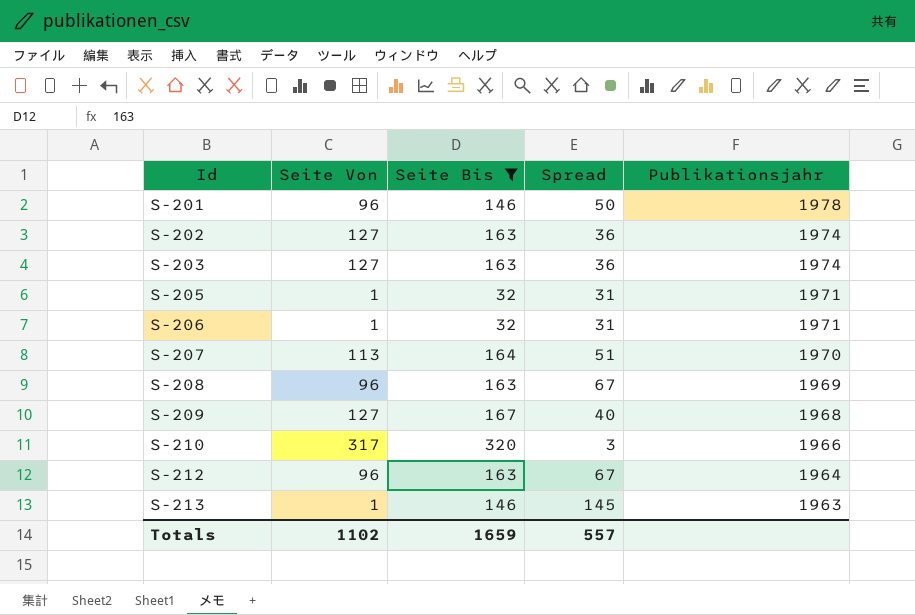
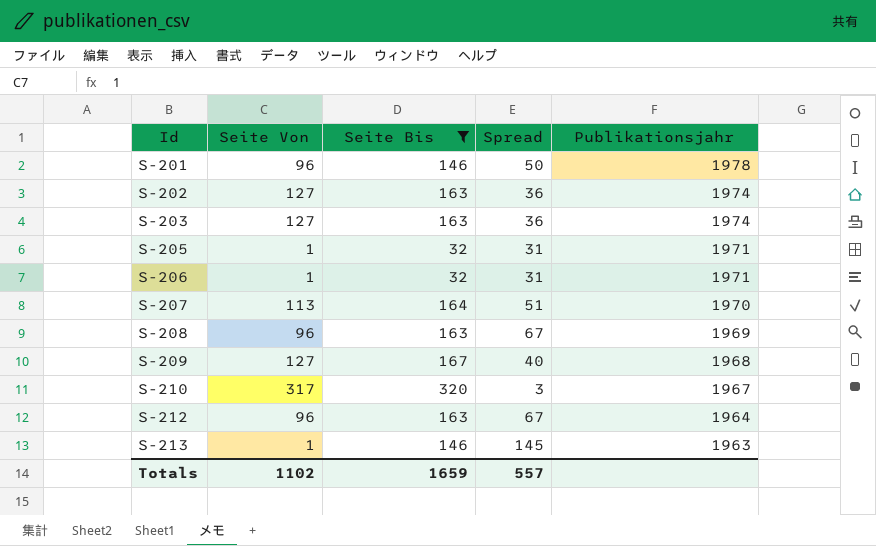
S-210 | Publikationsjahr: 1966 -> 1967

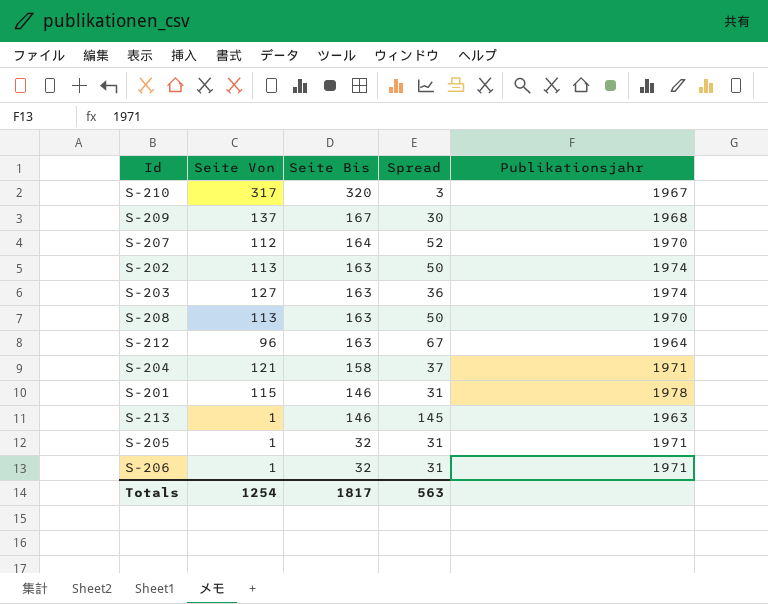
filter: Seite Bis != 158 -> none
row order: Id ascending -> Seite Bis descending
S-209 | Seite Von: 127 -> 137
S-209 | Spread: 40 -> 30
S-207 | Seite Von: 113 -> 112
S-207 | Spread: 51 -> 52
S-202 | Seite Von: 127 -> 113
S-202 | Spread: 36 -> 50
S-208 | Seite Von: 96 -> 113
S-208 | Spread: 67 -> 50
S-208 | Publikationsjahr: 1969 -> 1970
S-201 | Seite Von: 96 -> 115
S-201 | Spread: 50 -> 31
Totals | Seite Von: 1102 -> 1254
Totals | Seite Bis: 1659 -> 1817
Totals | Spread: 557 -> 563

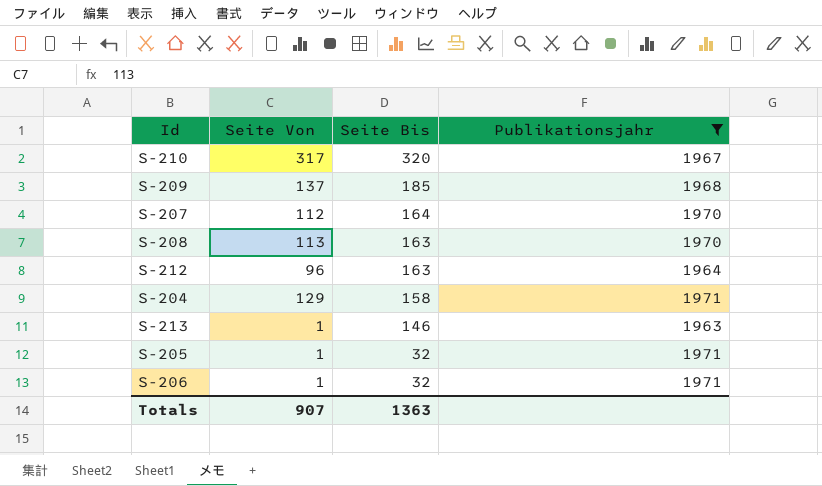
filter: none -> Publikationsjahr <= 1971
column Spread | formula: [Seite Bis] - [Seite Von] -> none
S-209 | Seite Bis: 167 -> 185
S-204 | Seite Von: 121 -> 129
Totals | Seite Von: 1254 -> 907
Totals | Seite Bis: 1817 -> 1363

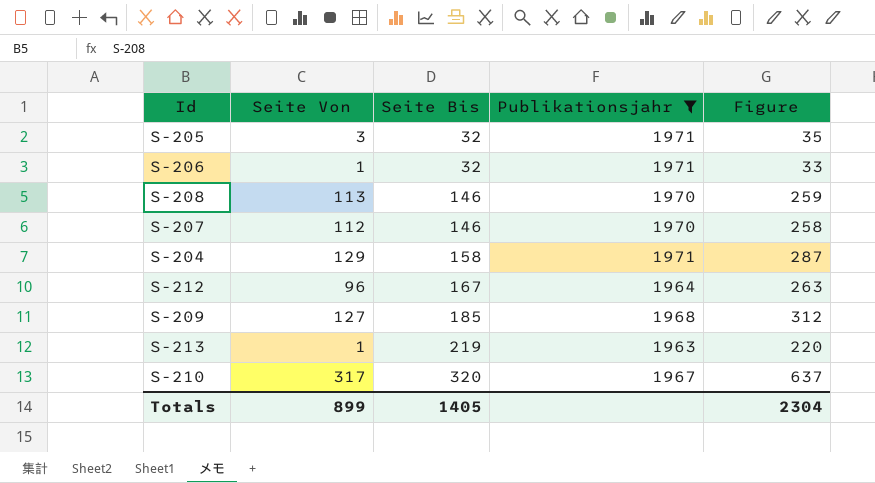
row order: Seite Bis descending -> Seite Bis ascending
column Figure | formula: none -> [Seite Von] + [Seite Bis]
S-205 | Seite Von: 1 -> 3
S-208 | Seite Bis: 163 -> 146
S-207 | Seite Bis: 164 -> 146
S-212 | Seite Bis: 163 -> 167
S-209 | Seite Von: 137 -> 127
S-213 | Seite Bis: 146 -> 219
Totals | Seite Von: 907 -> 899
Totals | Seite Bis: 1363 -> 1405

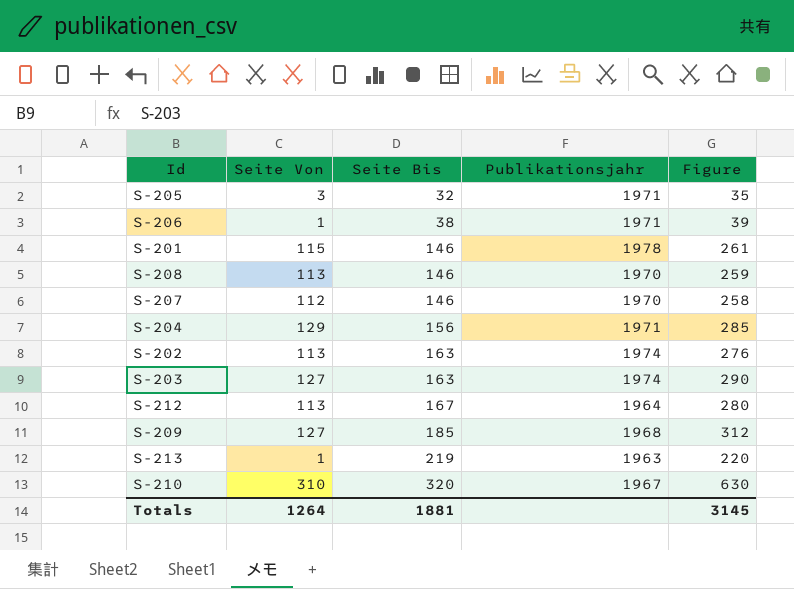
filter: Publikationsjahr <= 1971 -> none
S-206 | Seite Bis: 32 -> 38
S-206 | Figure: 33 -> 39
S-204 | Seite Bis: 158 -> 156
S-204 | Figure: 287 -> 285
S-212 | Seite Von: 96 -> 113
S-212 | Figure: 263 -> 280
S-210 | Seite Von: 317 -> 310
S-210 | Figure: 637 -> 630
Totals | Seite Von: 899 -> 1264
Totals | Seite Bis: 1405 -> 1881
Totals | Figure: 2304 -> 3145

